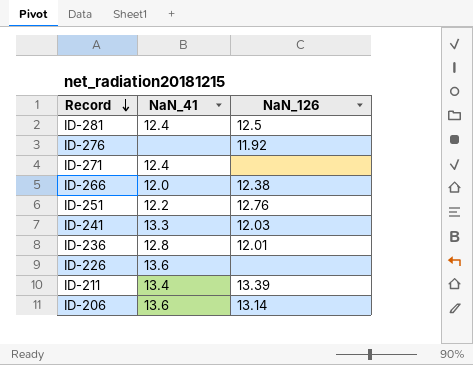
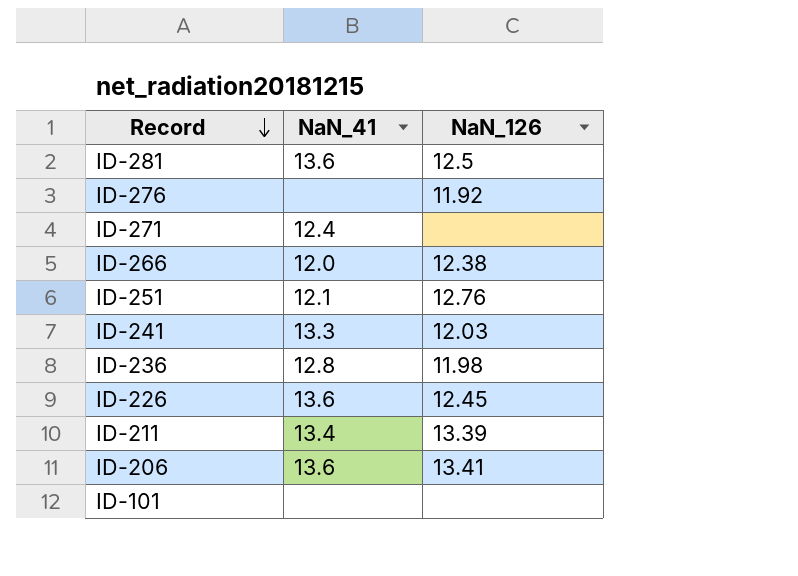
ID-281 | NaN_41: 12.4 -> 13.6
ID-251 | NaN_41: 12.2 -> 12.1
ID-236 | NaN_126: 12.01 -> 11.98
ID-226 | NaN_126: none -> 12.45
ID-206 | NaN_126: 13.14 -> 13.41
row ID-101: none -> none | none

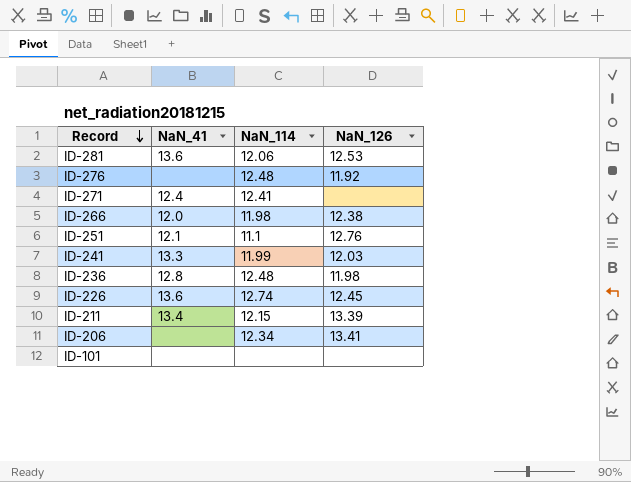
column NaN_114 | position: none -> 3
ID-281 | NaN_126: 12.5 -> 12.53
ID-206 | NaN_41: 13.6 -> none

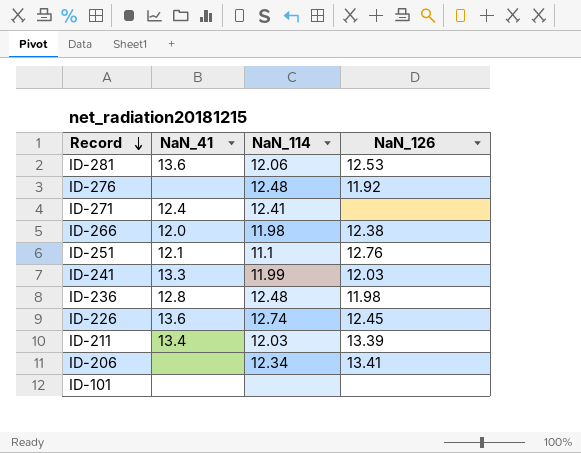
ID-211 | NaN_114: 12.15 -> 12.03

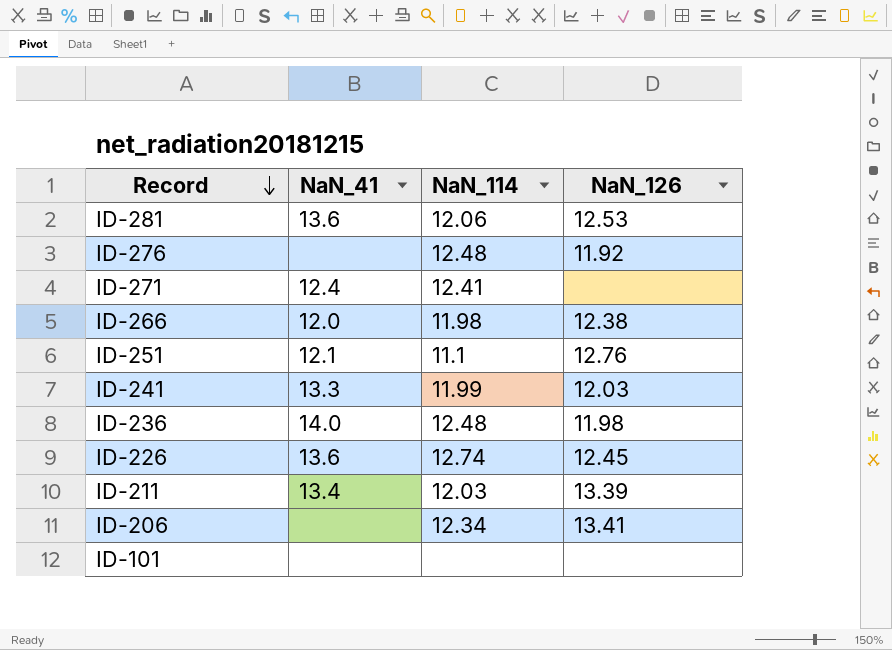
ID-236 | NaN_41: 12.8 -> 14.0

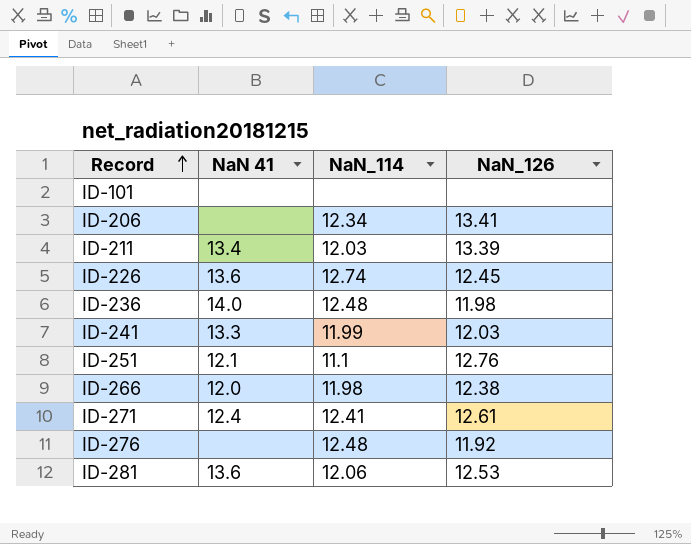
row order: Record descending -> Record ascending
column name: NaN_41 -> NaN 41
ID-271 | NaN_126: none -> 12.61

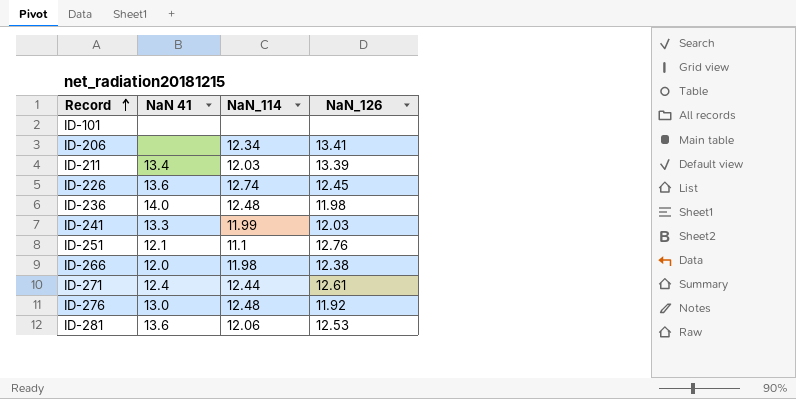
ID-271 | NaN_114: 12.41 -> 12.44
ID-276 | NaN 41: none -> 13.0

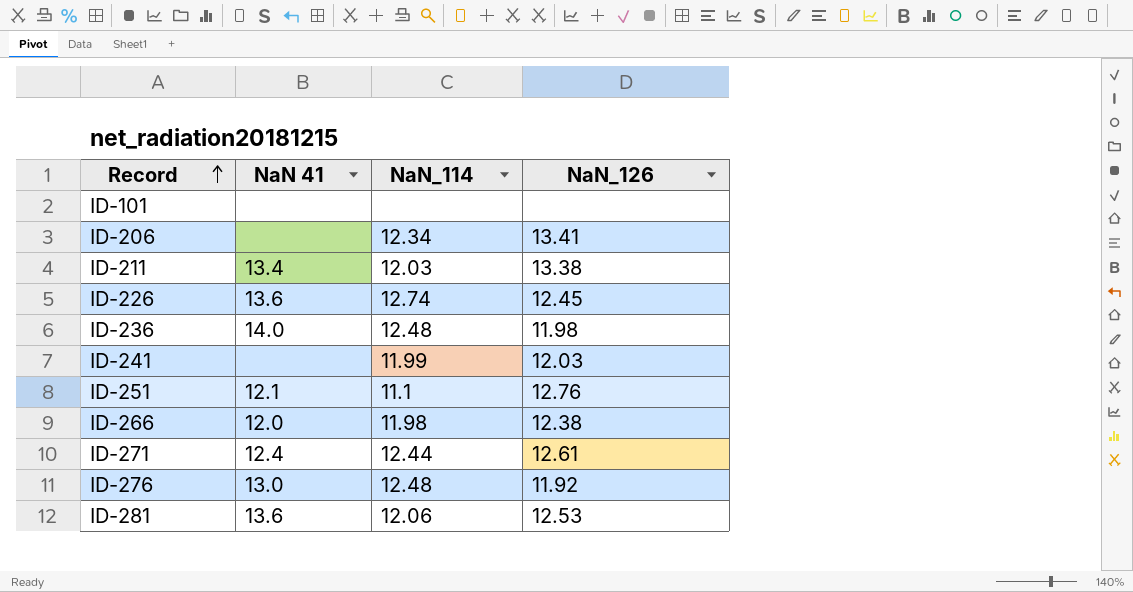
ID-211 | NaN_126: 13.39 -> 13.38
ID-241 | NaN 41: 13.3 -> none

